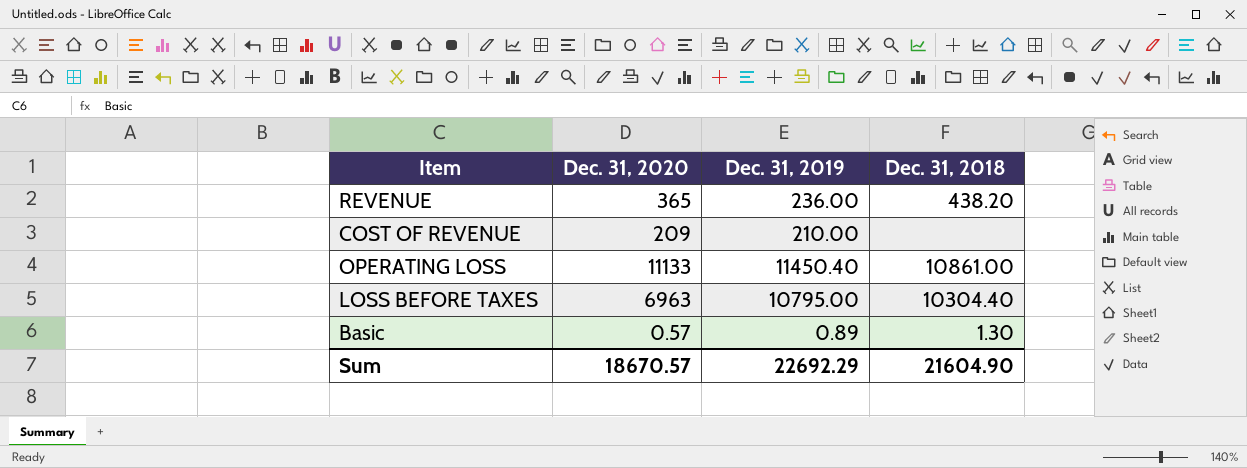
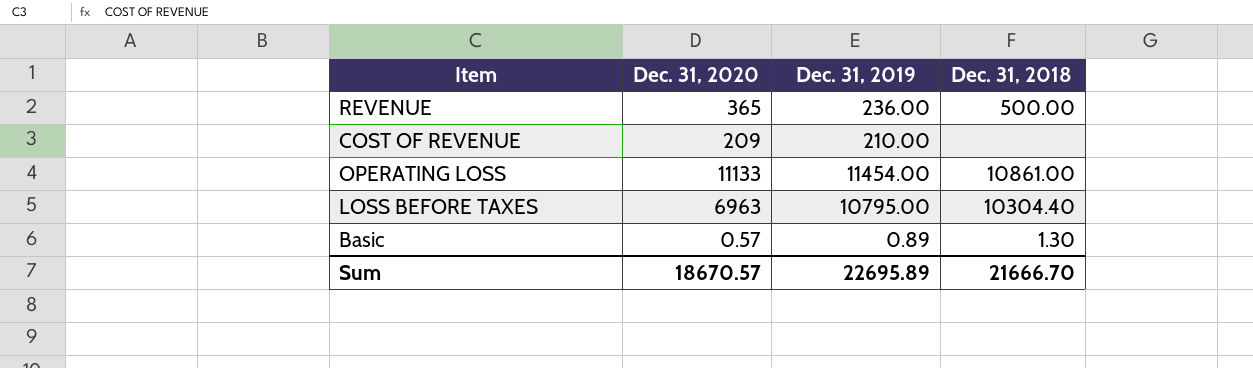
REVENUE | Dec. 31, 2018: 438.20 -> 500.00
OPERATING LOSS | Dec. 31, 2019: 11450.40 -> 11454.00
Sum | Dec. 31, 2019: 22692.29 -> 22695.89
Sum | Dec. 31, 2018: 21604.90 -> 21666.70

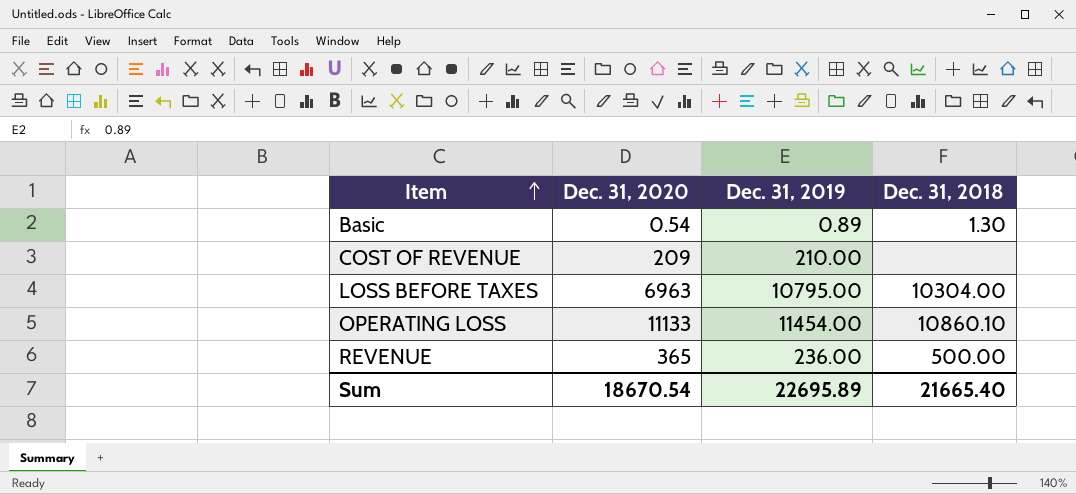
row order: none -> Item ascending
Basic | Dec. 31, 2020: 0.57 -> 0.54
LOSS BEFORE TAXES | Dec. 31, 2018: 10304.40 -> 10304.00
OPERATING LOSS | Dec. 31, 2018: 10861.00 -> 10860.10
Sum | Dec. 31, 2020: 18670.57 -> 18670.54
Sum | Dec. 31, 2018: 21666.70 -> 21665.40

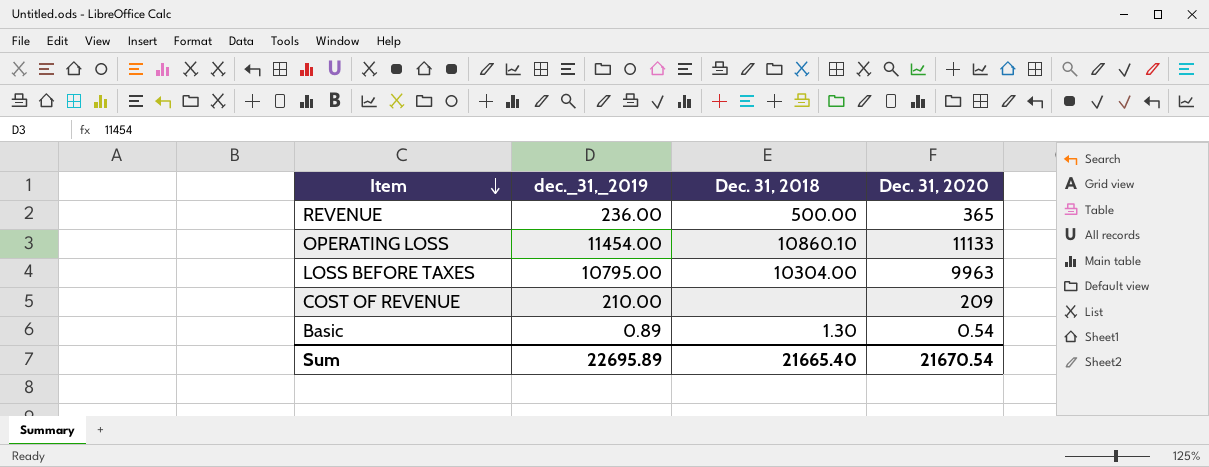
row order: Item ascending -> Item descending
column name: Dec. 31, 2019 -> dec._31,_2019
column Dec. 31, 2020 | position: 2 -> 4
LOSS BEFORE TAXES | Dec. 31, 2020: 6963 -> 9963
Sum | Dec. 31, 2020: 18670.54 -> 21670.54

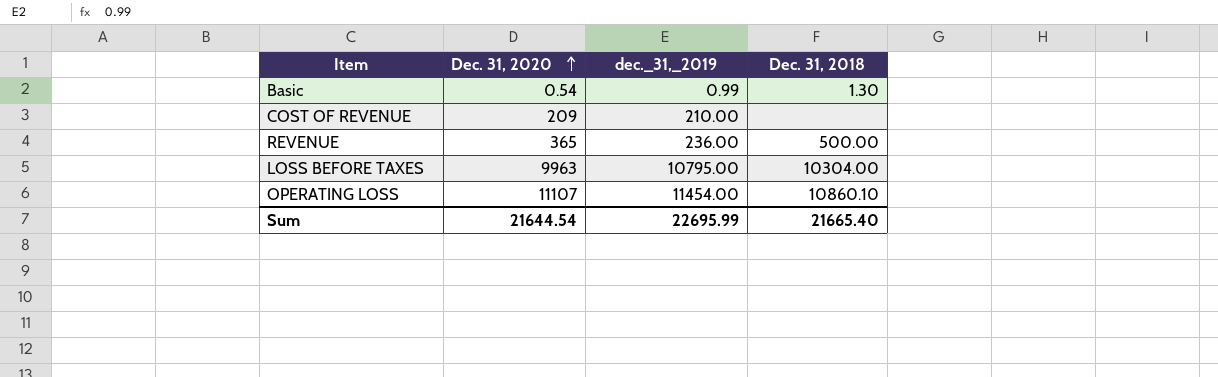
row order: Item descending -> Dec. 31, 2020 ascending
column Dec. 31, 2020 | position: 4 -> 2
Basic | dec._31,_2019: 0.89 -> 0.99
OPERATING LOSS | Dec. 31, 2020: 11133 -> 11107
Sum | Dec. 31, 2020: 21670.54 -> 21644.54
Sum | dec._31,_2019: 22695.89 -> 22695.99

